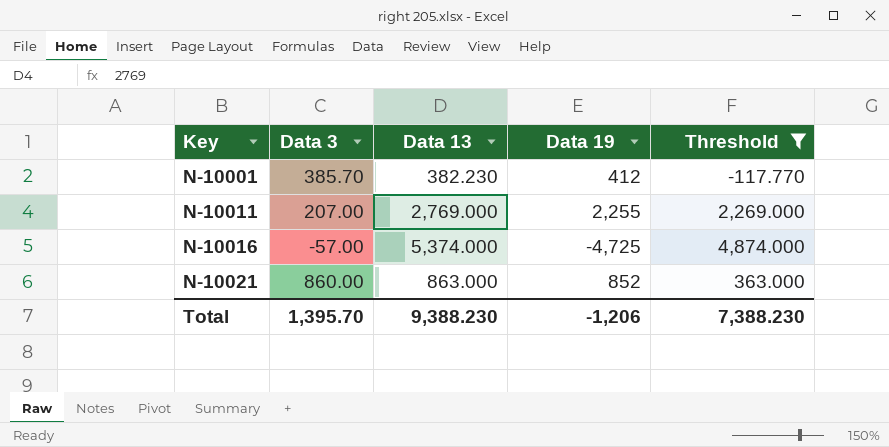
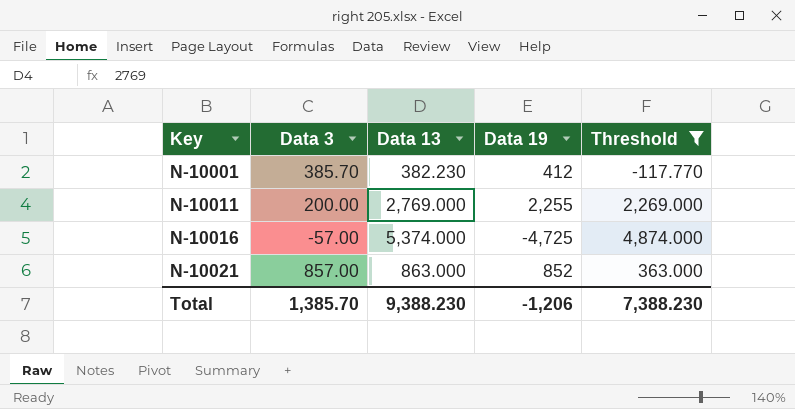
N-10011 | Data 3: 207.00 -> 200.00
N-10021 | Data 3: 860.00 -> 857.00
Total | Data 3: 1,395.70 -> 1,385.70

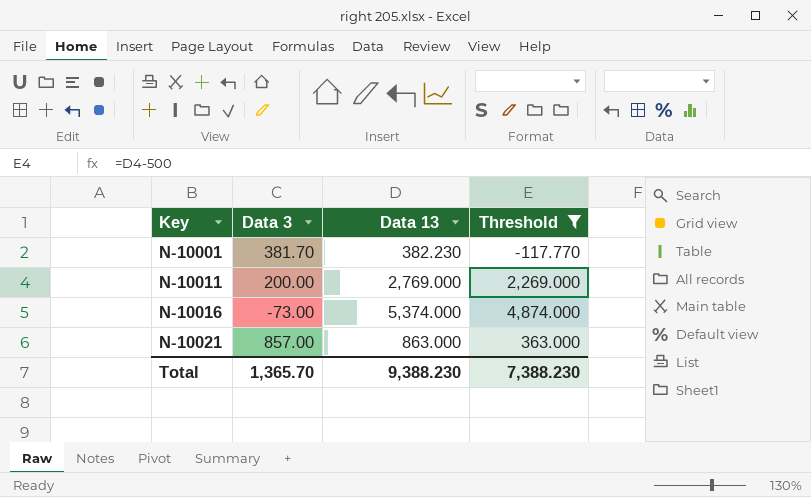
column Data 19 | position: 4 -> none
N-10001 | Data 3: 385.70 -> 381.70
N-10016 | Data 3: -57.00 -> -73.00
Total | Data 3: 1,385.70 -> 1,365.70

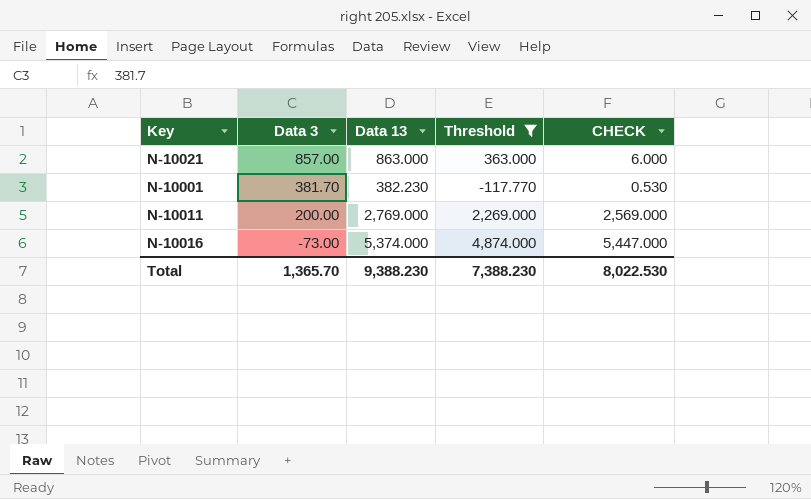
row order: Key ascending -> Data 3 descending
column CHECK | formula: none -> [Data 13] - [Data 3]

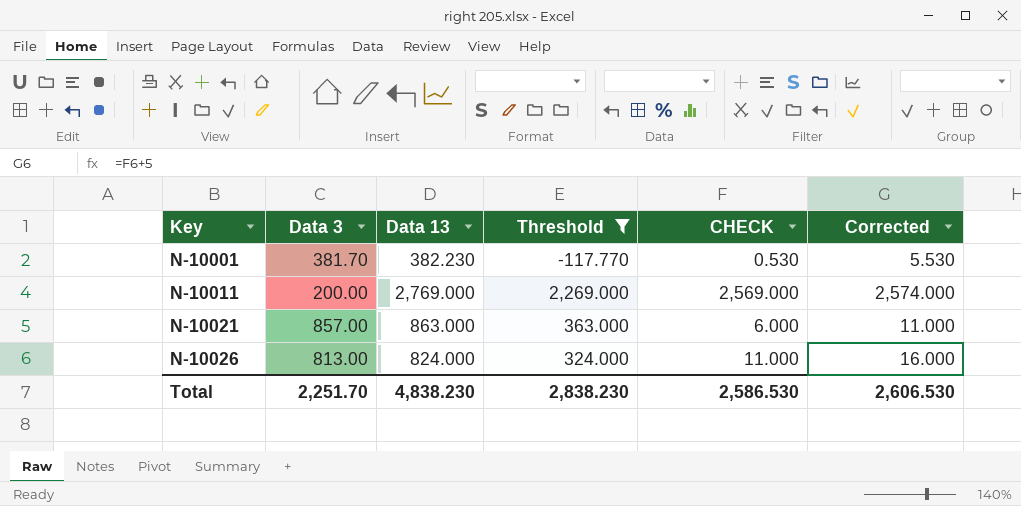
row order: Data 3 descending -> Key ascending
column Corrected | formula: none -> [CHECK] + 5
row N-10016: -73.00 | 5,374.000 | 4,874.000 | 5,447.000 -> none
row N-10026: none -> 813.00 | 824.000 | 324.000 | 11.000 | 16.000
Total | Data 3: 1,365.70 -> 2,251.70
Total | Data 13: 9,388.230 -> 4,838.230
Total | Threshold: 7,388.230 -> 2,838.230
Total | CHECK: 8,022.530 -> 2,586.530

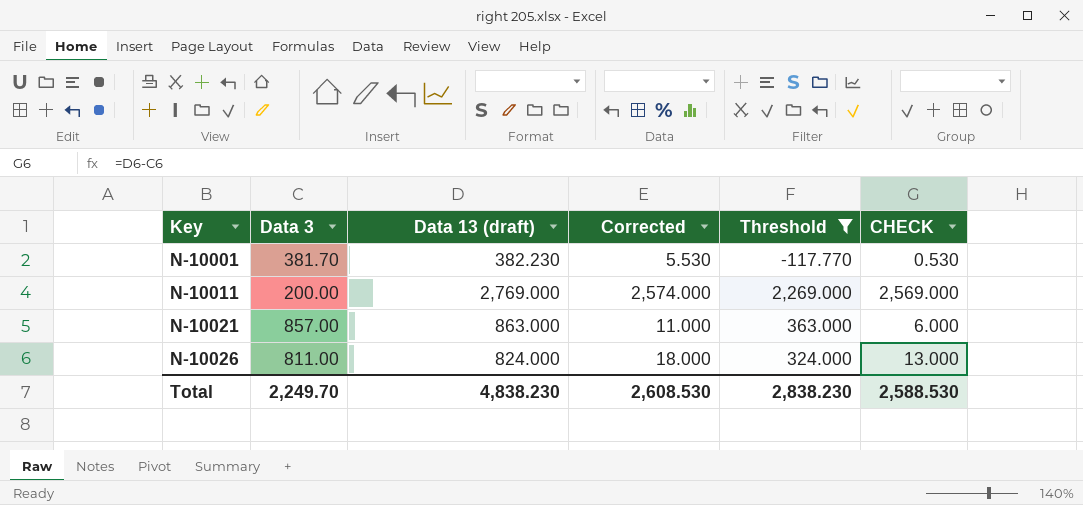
column name: Data 13 -> Data 13 (draft)
column Corrected | position: 6 -> 4
N-10026 | Data 3: 813.00 -> 811.00
N-10026 | Corrected: 16.000 -> 18.000
N-10026 | CHECK: 11.000 -> 13.000
Total | Data 3: 2,251.70 -> 2,249.70
Total | Corrected: 2,606.530 -> 2,608.530
Total | CHECK: 2,586.530 -> 2,588.530

